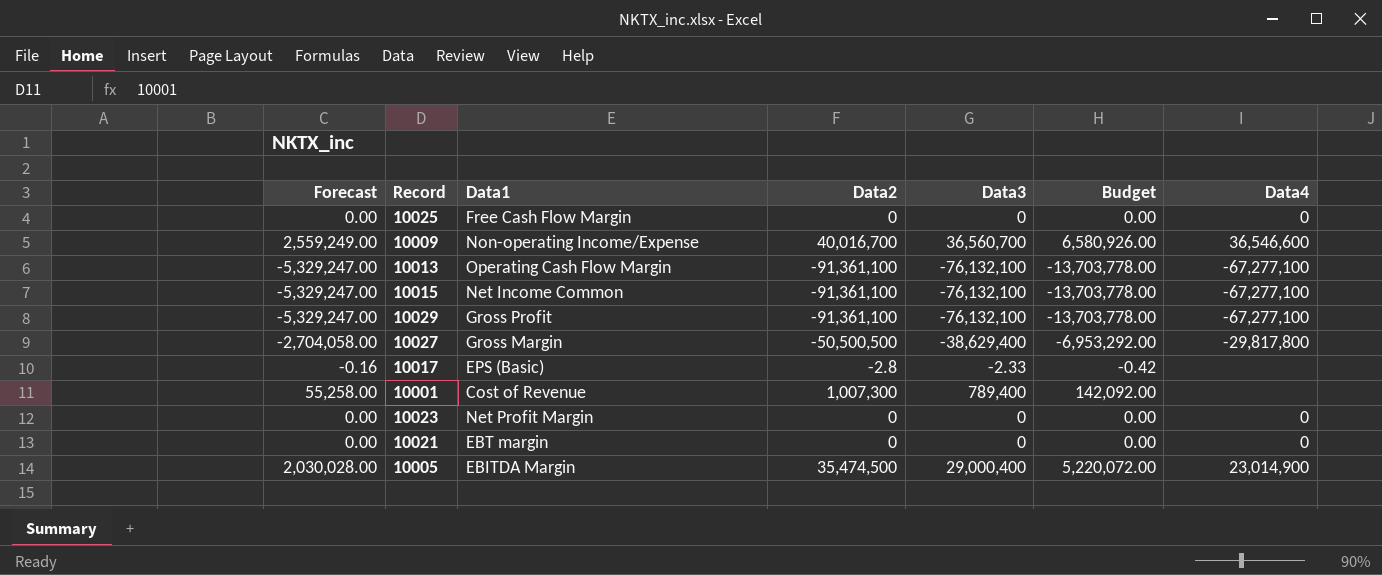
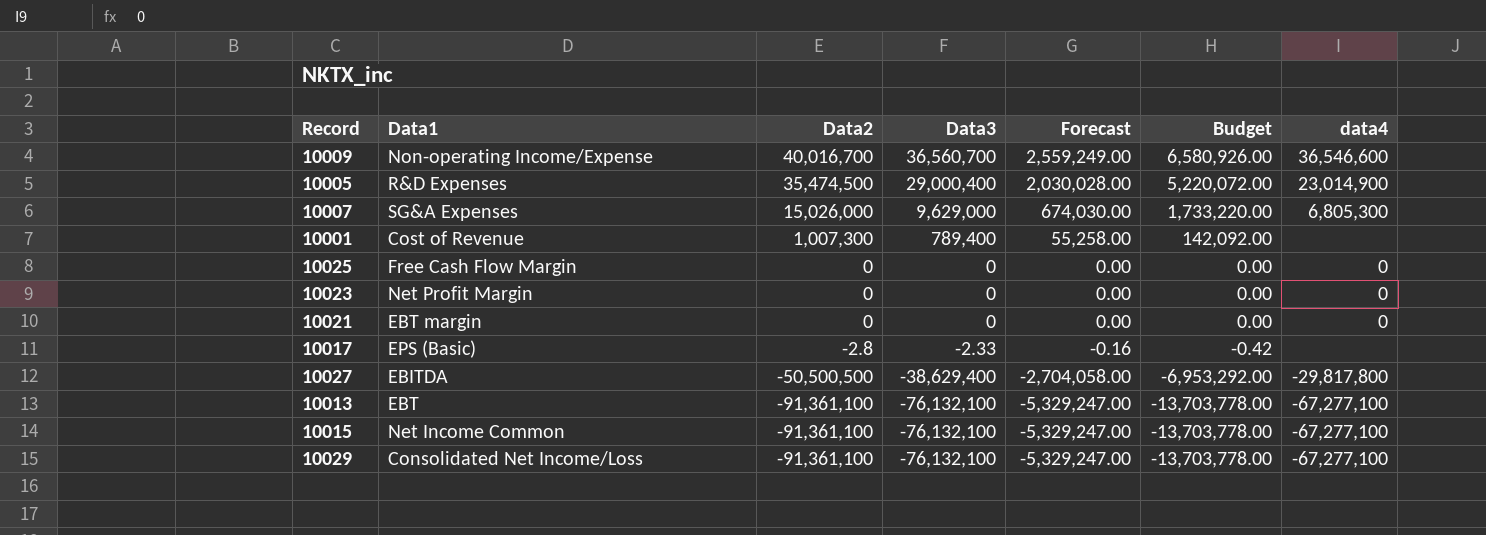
row order: none -> Data2 descending
column Forecast | position: 1 -> 5
column name: Data4 -> data4
10005 | Data1: EBITDA Margin -> R&D Expenses
row 10007: none -> SG&A Expenses | 15,026,000 | 9,629,000 | 674,030.00 | 1,733,220.00 | 6,805,300
10027 | Data1: Gross Margin -> EBITDA
10013 | Data1: Operating Cash Flow Margin -> EBT
10029 | Data1: Gross Profit -> Consolidated Net Income/Loss

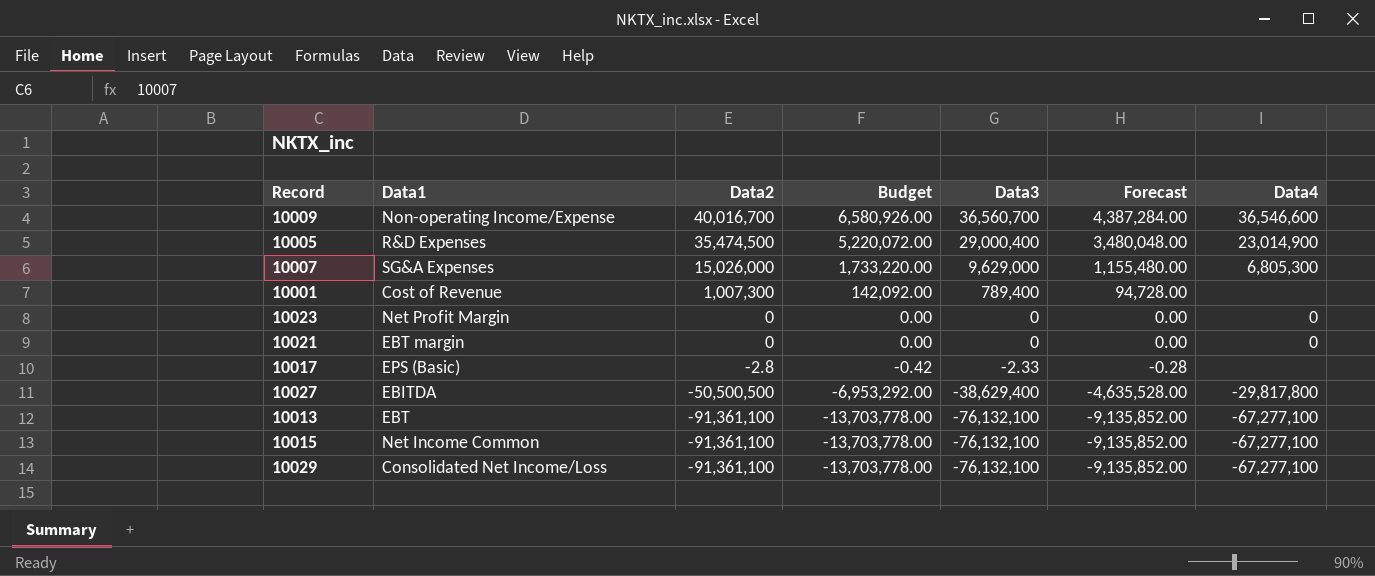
column Budget | position: 6 -> 4
column Forecast | formula: [Data3] * 0.07 -> [Data3] * 0.12
column name: data4 -> Data4
row 10025: Free Cash Flow Margin | 0 | 0 | 0.00 | 0.00 | 0 -> none

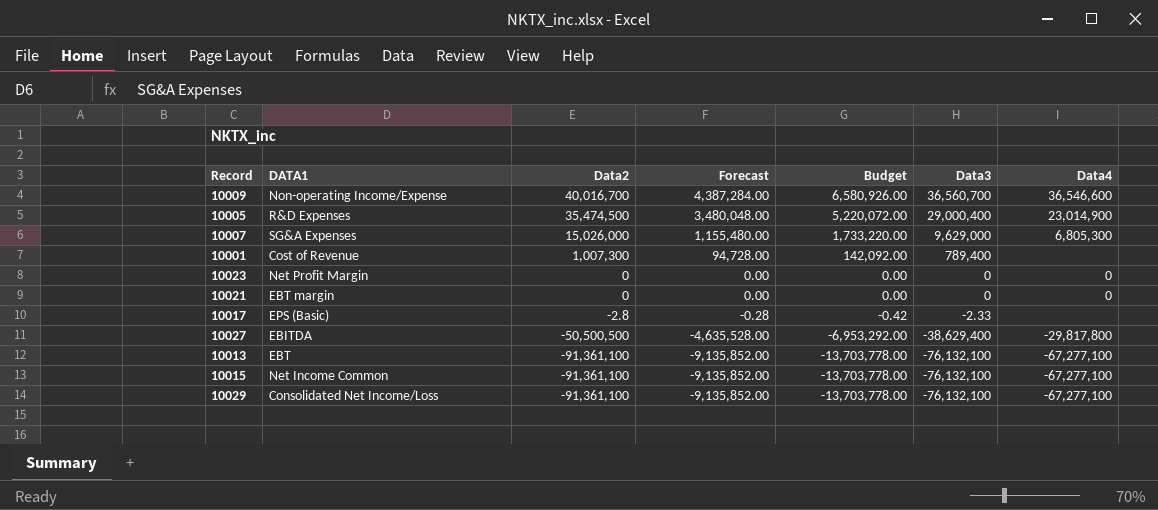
column name: Data1 -> DATA1
column Forecast | position: 6 -> 4

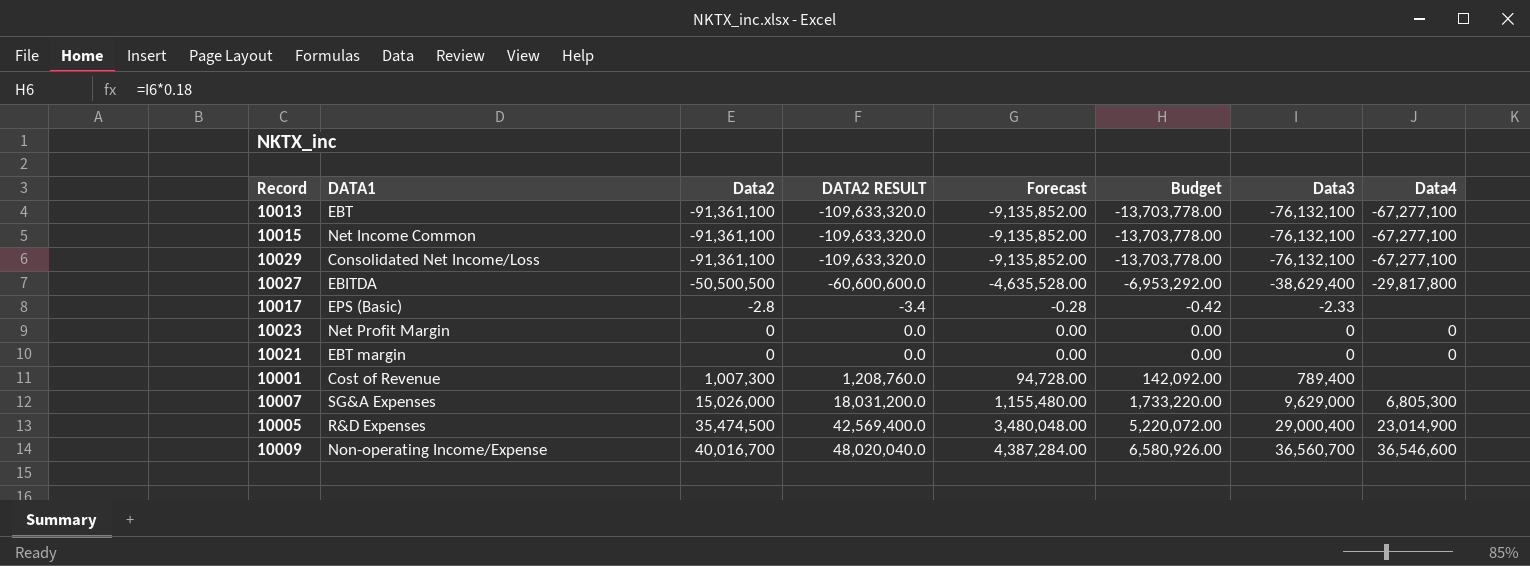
row order: Data2 descending -> Data2 ascending
column DATA2 RESULT | formula: none -> [Data2] * 1.2

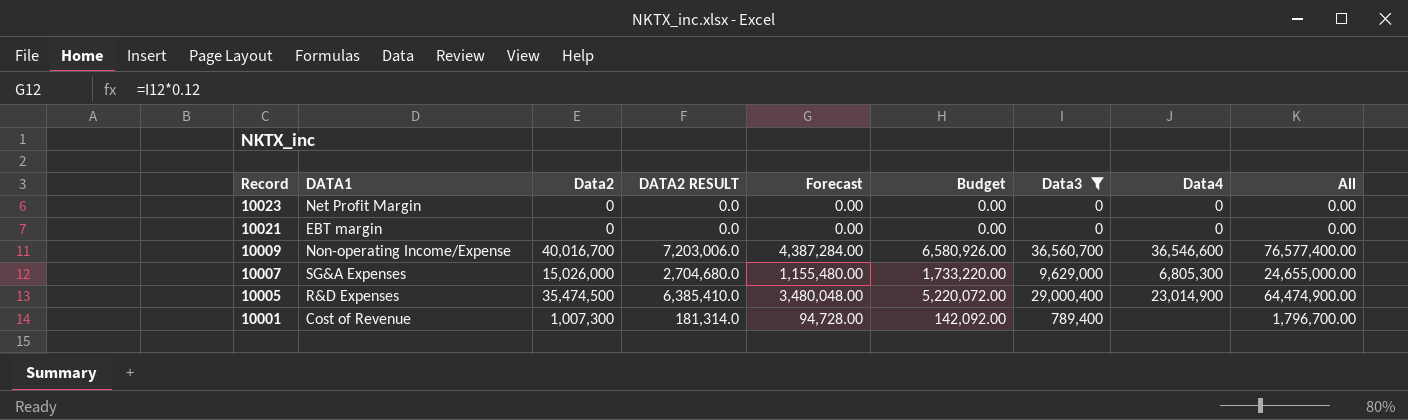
filter: none -> Data3 >= 0
row order: Data2 ascending -> Record descending
column DATA2 RESULT | formula: [Data2] * 1.2 -> [Data2] * 0.18
column All | formula: none -> [Data2] + [Data3]

